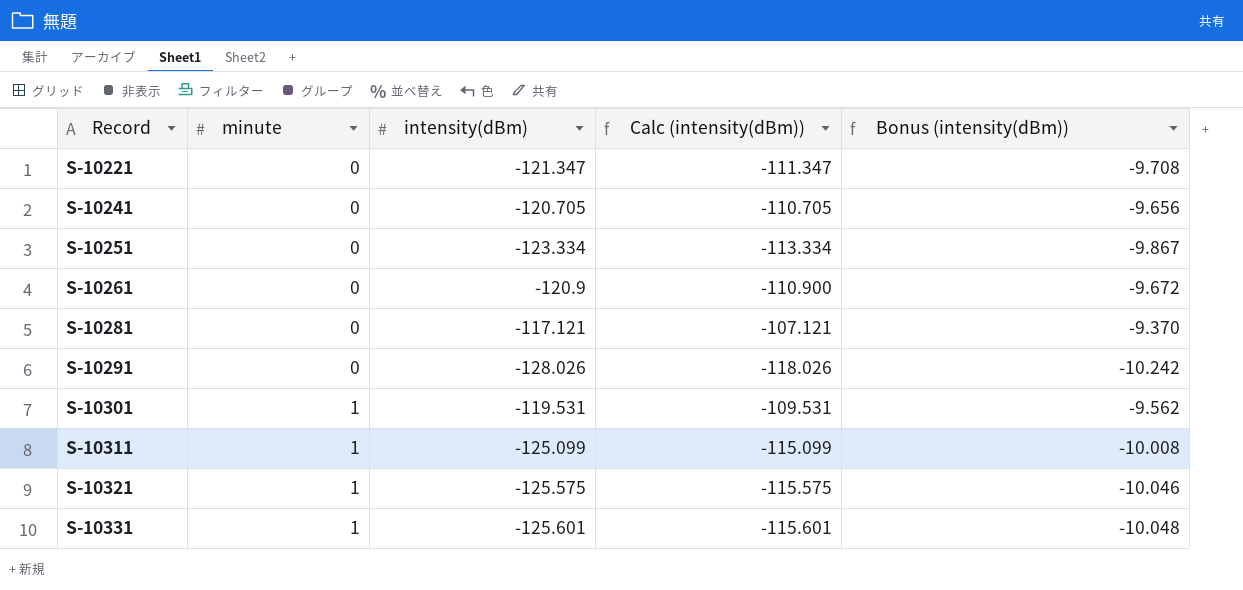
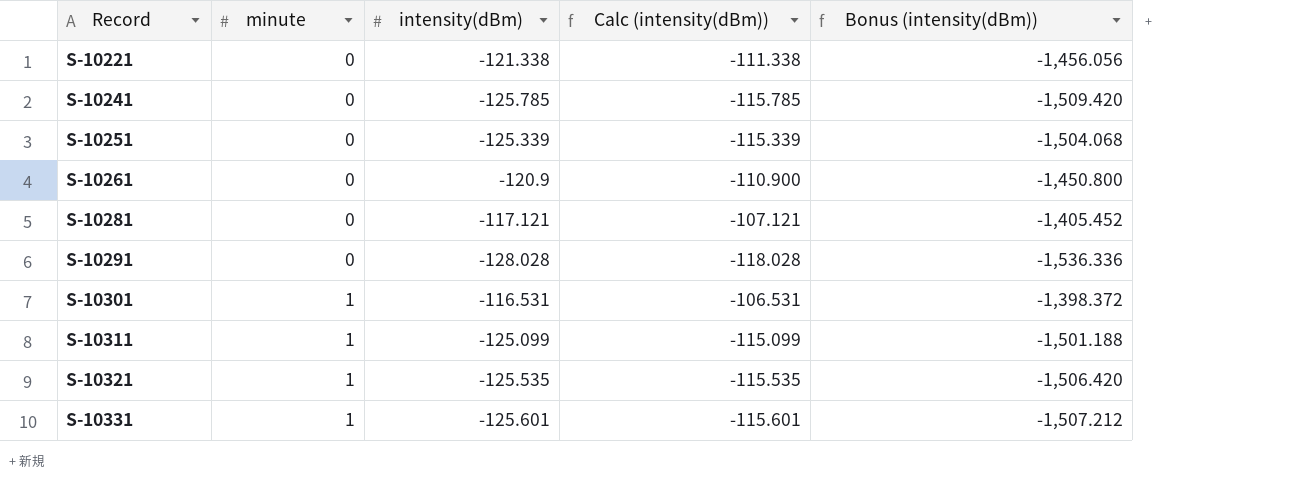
column Bonus (intensity(dBm)) | formula: [intensity(dBm)] * 0.08 -> [intensity(dBm)] * 12
S-10221 | intensity(dBm): -121.347 -> -121.338
S-10221 | Calc (intensity(dBm)): -111.347 -> -111.338
S-10241 | intensity(dBm): -120.705 -> -125.785
S-10241 | Calc (intensity(dBm)): -110.705 -> -115.785
S-10251 | intensity(dBm): -123.334 -> -125.339
S-10251 | Calc (intensity(dBm)): -113.334 -> -115.339
S-10291 | intensity(dBm): -128.026 -> -128.028
S-10291 | Calc (intensity(dBm)): -118.026 -> -118.028
S-10301 | intensity(dBm): -119.531 -> -116.531
S-10301 | Calc (intensity(dBm)): -109.531 -> -106.531
S-10321 | intensity(dBm): -125.575 -> -125.535
S-10321 | Calc (intensity(dBm)): -115.575 -> -115.535

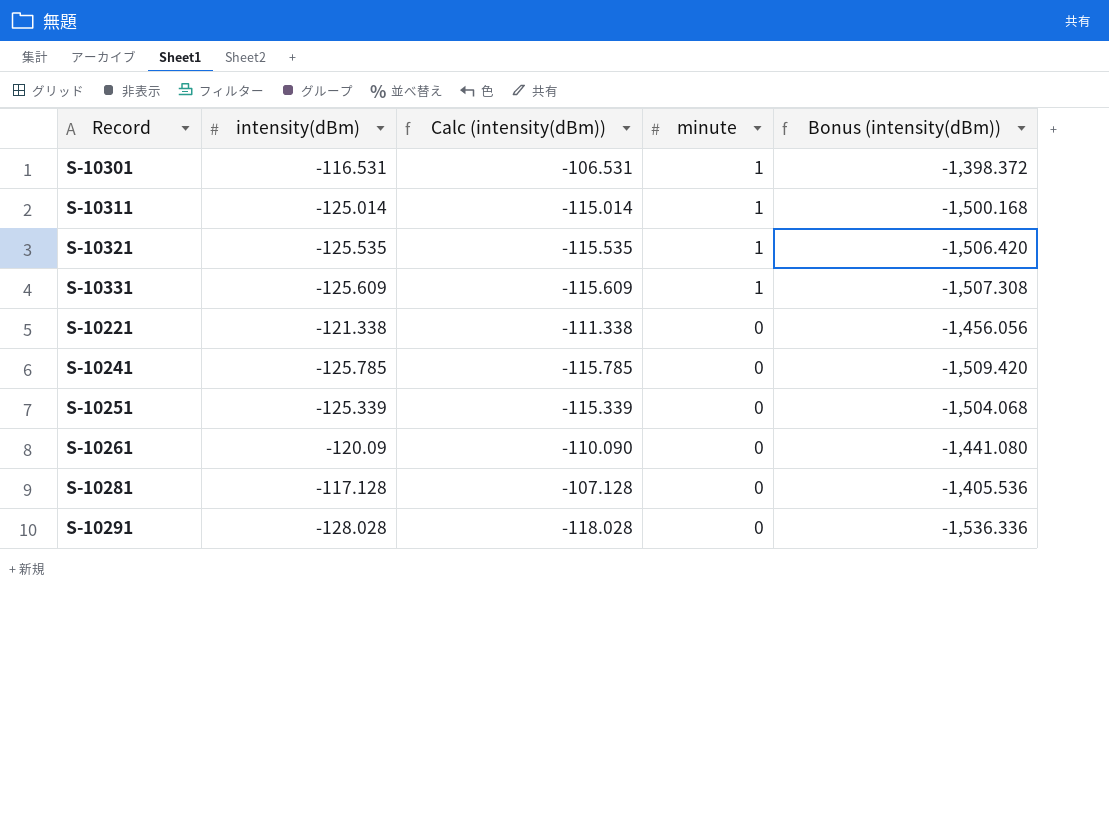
row order: Record ascending -> minute descending
column minute | position: 2 -> 4
S-10311 | intensity(dBm): -125.099 -> -125.014
S-10311 | Calc (intensity(dBm)): -115.099 -> -115.014
S-10311 | Bonus (intensity(dBm)): -1,501.188 -> -1,500.168
S-10331 | intensity(dBm): -125.601 -> -125.609
S-10331 | Calc (intensity(dBm)): -115.601 -> -115.609
S-10331 | Bonus (intensity(dBm)): -1,507.212 -> -1,507.308
S-10261 | intensity(dBm): -120.9 -> -120.09
S-10261 | Calc (intensity(dBm)): -110.900 -> -110.090
S-10261 | Bonus (intensity(dBm)): -1,450.800 -> -1,441.080
S-10281 | intensity(dBm): -117.121 -> -117.128
S-10281 | Calc (intensity(dBm)): -107.121 -> -107.128
S-10281 | Bonus (intensity(dBm)): -1,405.452 -> -1,405.536

